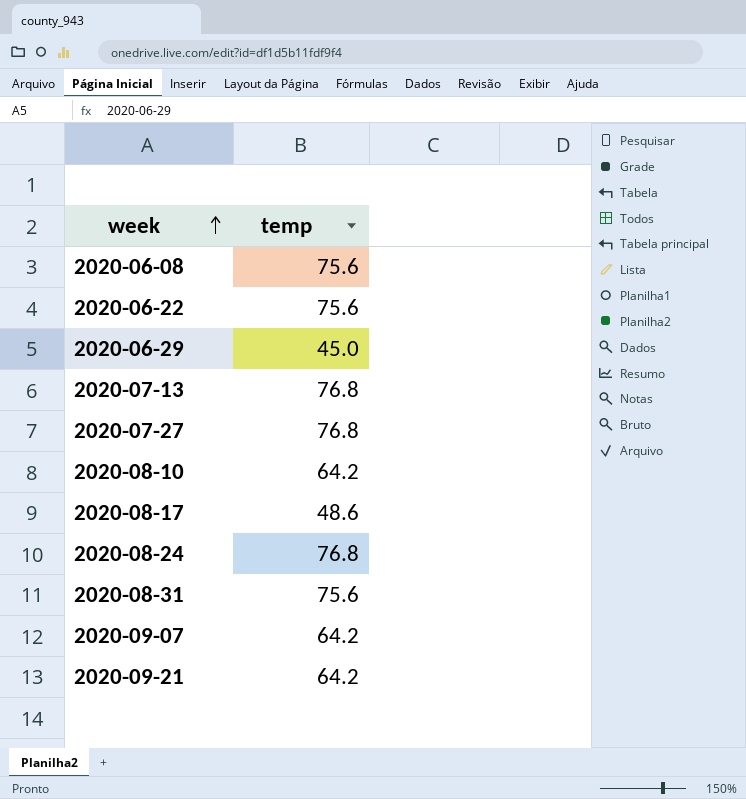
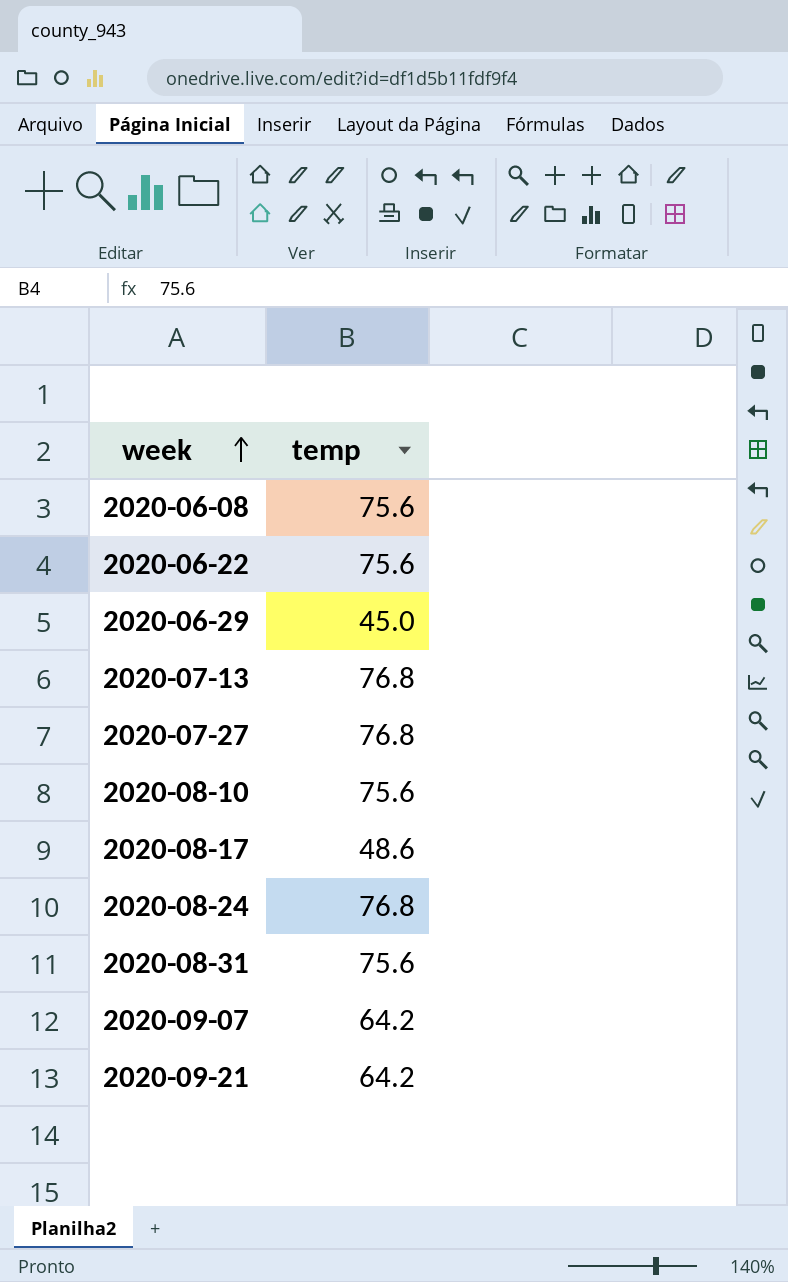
2020-08-10 | temp: 64.2 -> 75.6

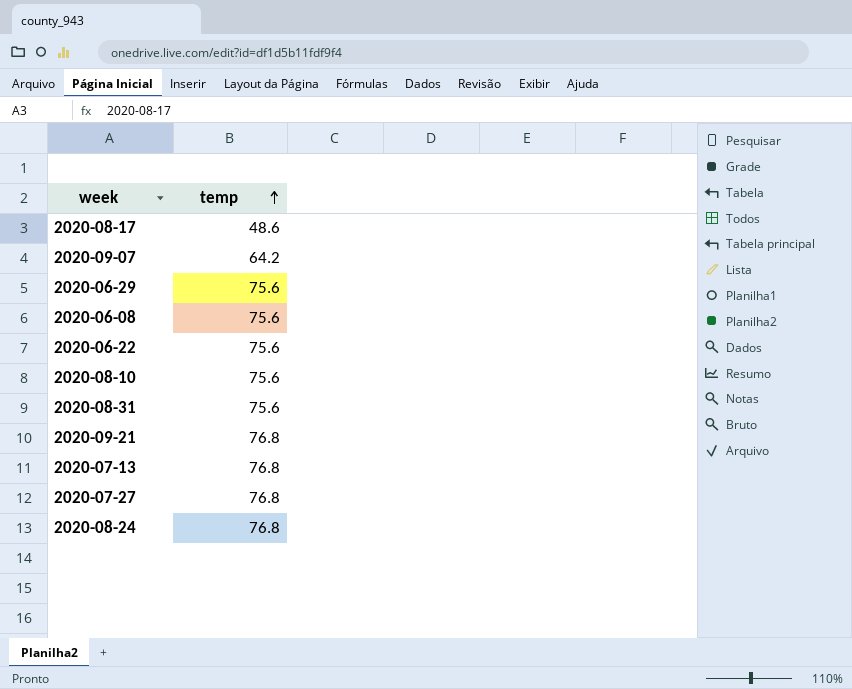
row order: week ascending -> temp ascending
2020-06-29 | temp: 45.0 -> 75.6
2020-09-21 | temp: 64.2 -> 76.8

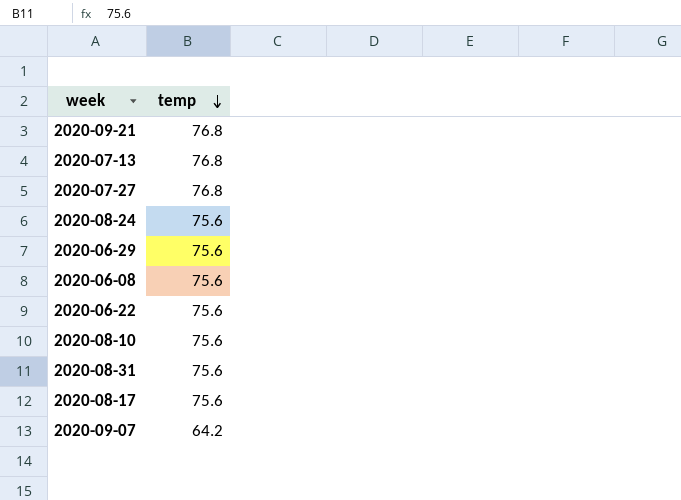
row order: temp ascending -> temp descending
2020-08-24 | temp: 76.8 -> 75.6
2020-08-17 | temp: 48.6 -> 75.6

